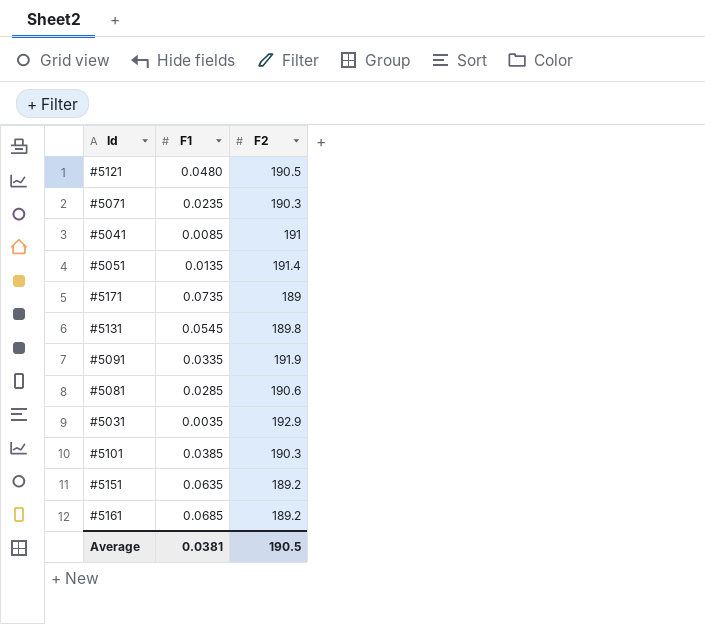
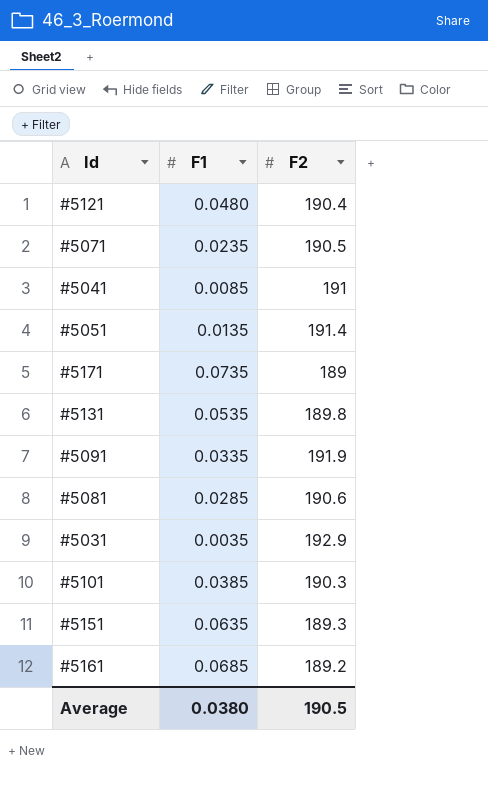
#5121 | F2: 190.5 -> 190.4
#5071 | F2: 190.3 -> 190.5
#5131 | F1: 0.0545 -> 0.0535
#5151 | F2: 189.2 -> 189.3
Average | F1: 0.0381 -> 0.0380

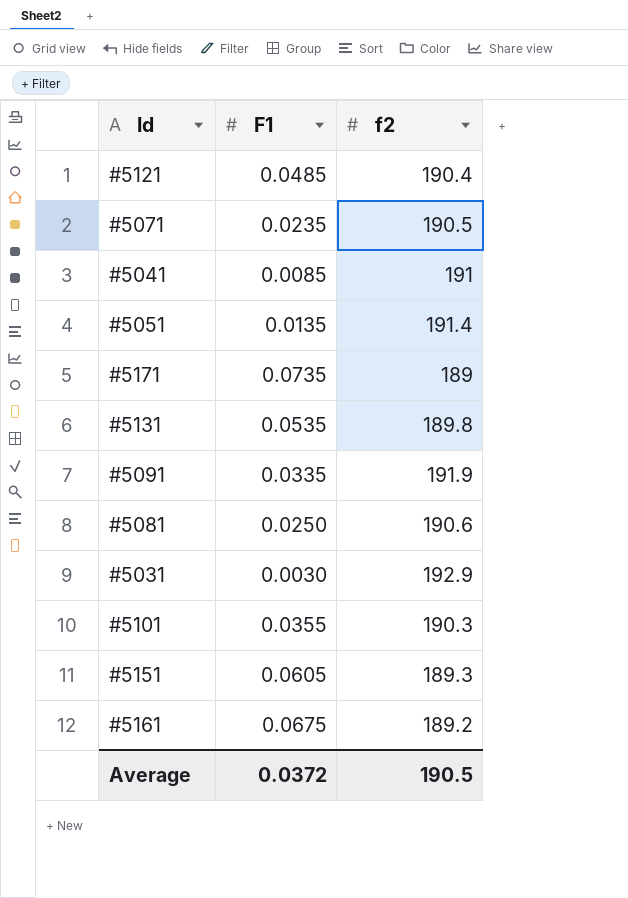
column name: F2 -> f2
#5121 | F1: 0.0480 -> 0.0485
#5081 | F1: 0.0285 -> 0.0250
#5031 | F1: 0.0035 -> 0.0030
#5101 | F1: 0.0385 -> 0.0355
#5151 | F1: 0.0635 -> 0.0605
#5161 | F1: 0.0685 -> 0.0675
Average | F1: 0.0380 -> 0.0372

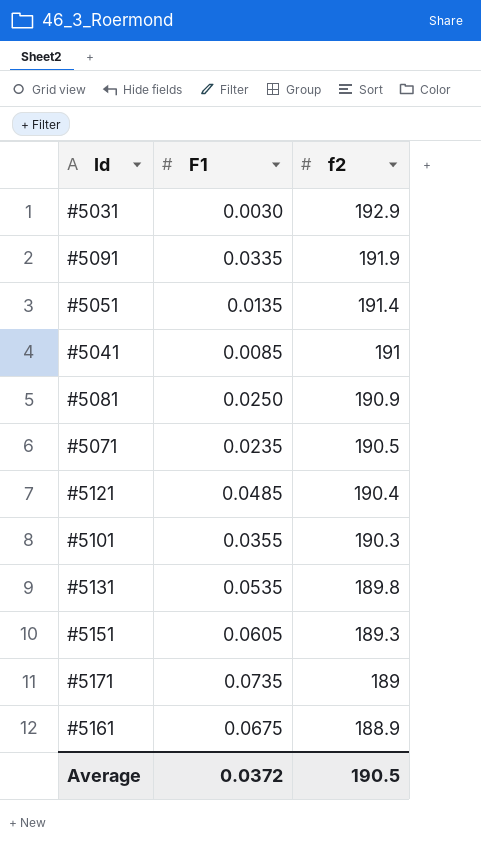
row order: none -> f2 descending
#5081 | f2: 190.6 -> 190.9
#5161 | f2: 189.2 -> 188.9

